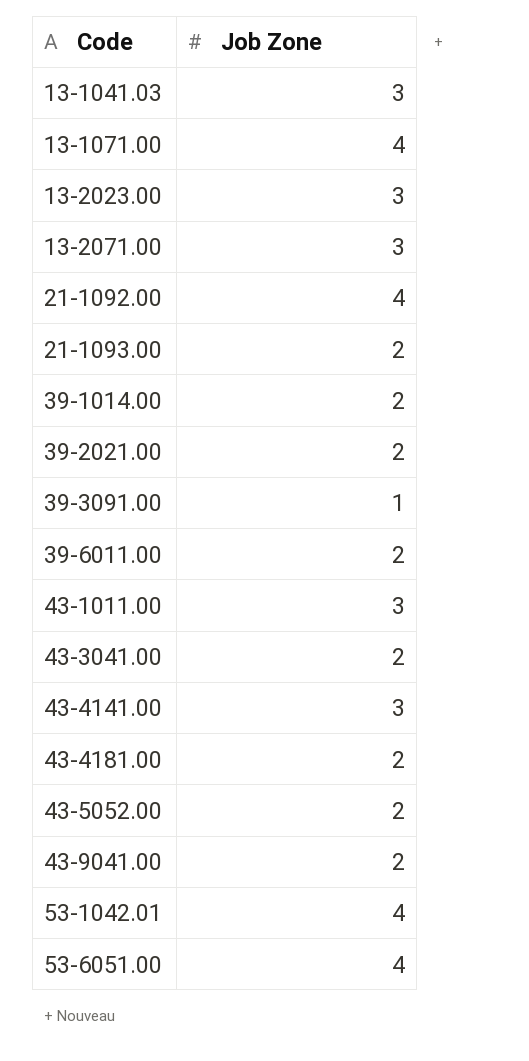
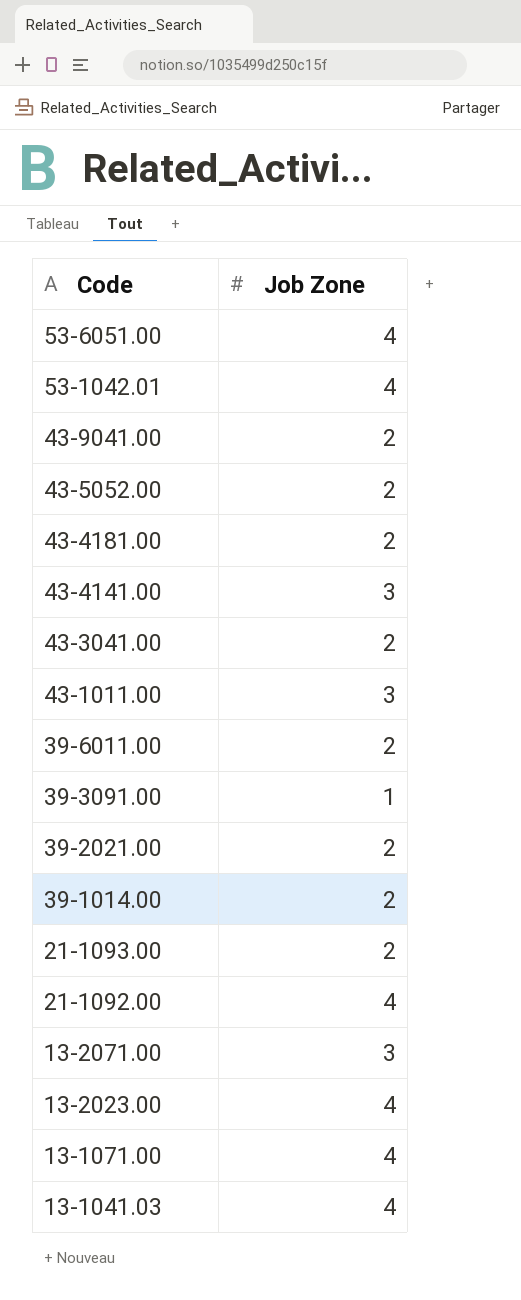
row order: Code ascending -> Code descending
13-2023.00 | Job Zone: 3 -> 4
13-1041.03 | Job Zone: 3 -> 4

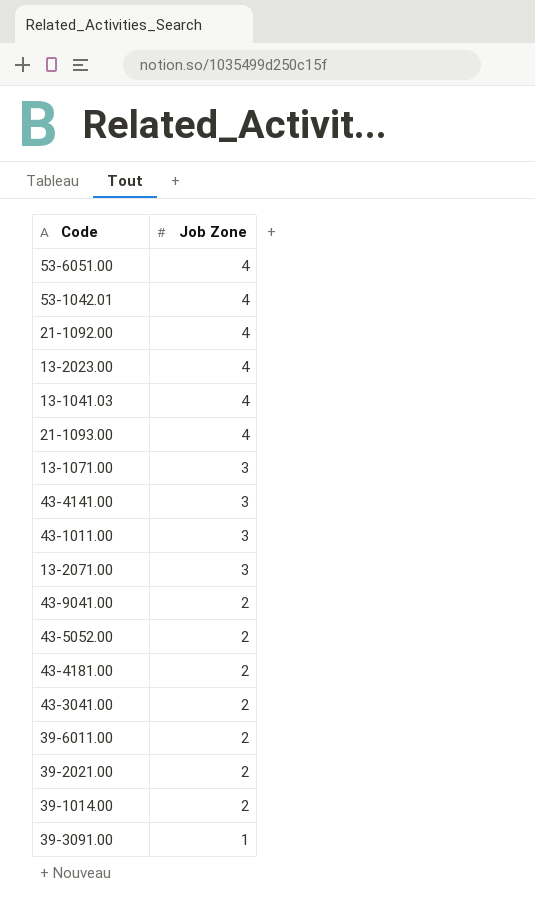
row order: Code descending -> Job Zone descending
21-1093.00 | Job Zone: 2 -> 4
13-1071.00 | Job Zone: 4 -> 3

